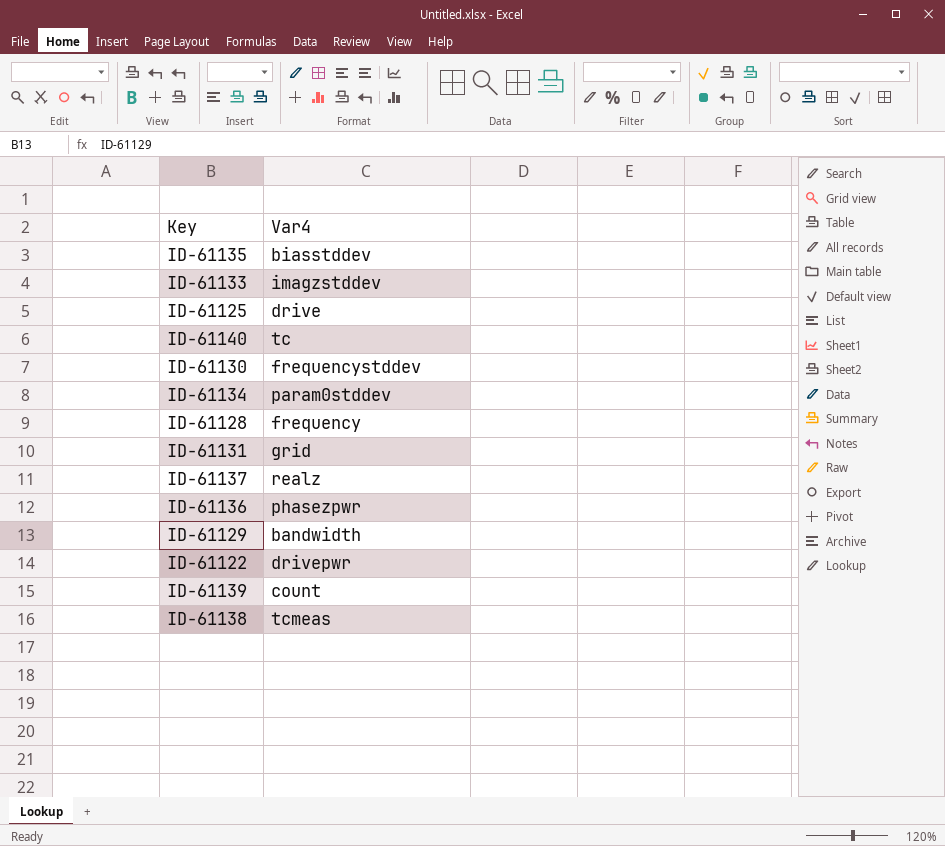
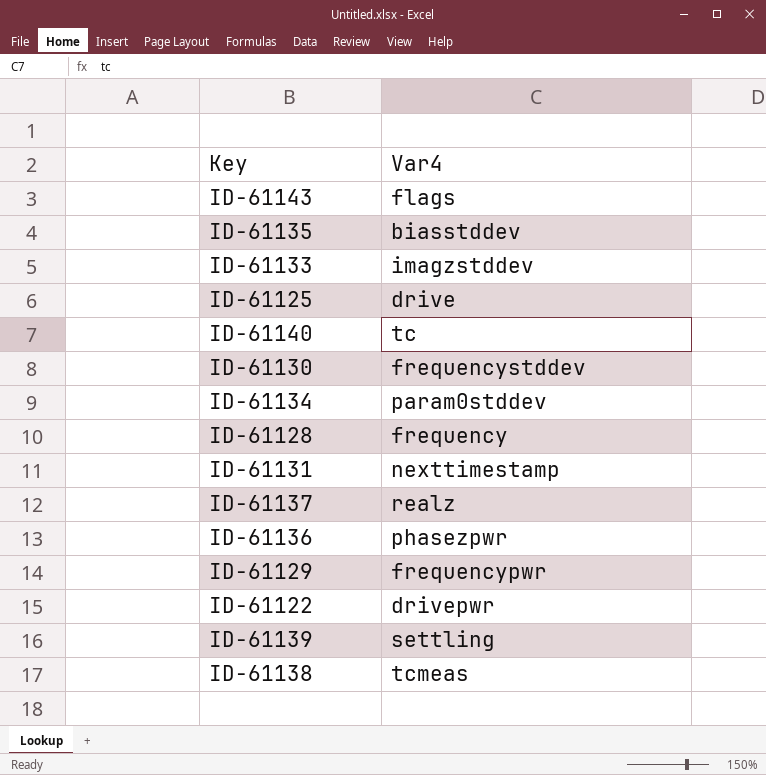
row ID-61143: none -> flags
ID-61131 | Var4: grid -> nexttimestamp
ID-61129 | Var4: bandwidth -> frequencypwr
ID-61139 | Var4: count -> settling

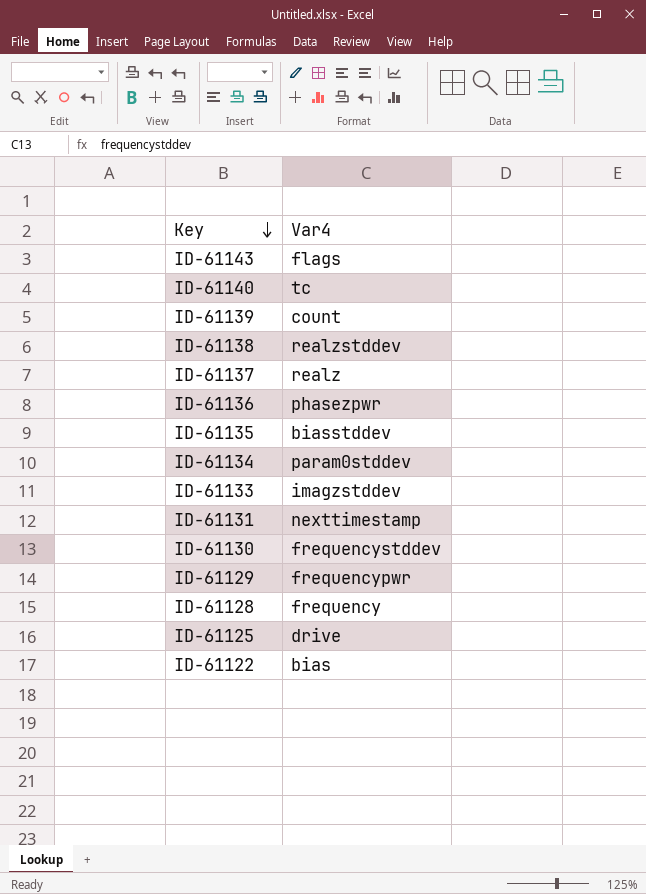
row order: none -> Key descending
ID-61139 | Var4: settling -> count
ID-61138 | Var4: tcmeas -> realzstddev
ID-61122 | Var4: drivepwr -> bias

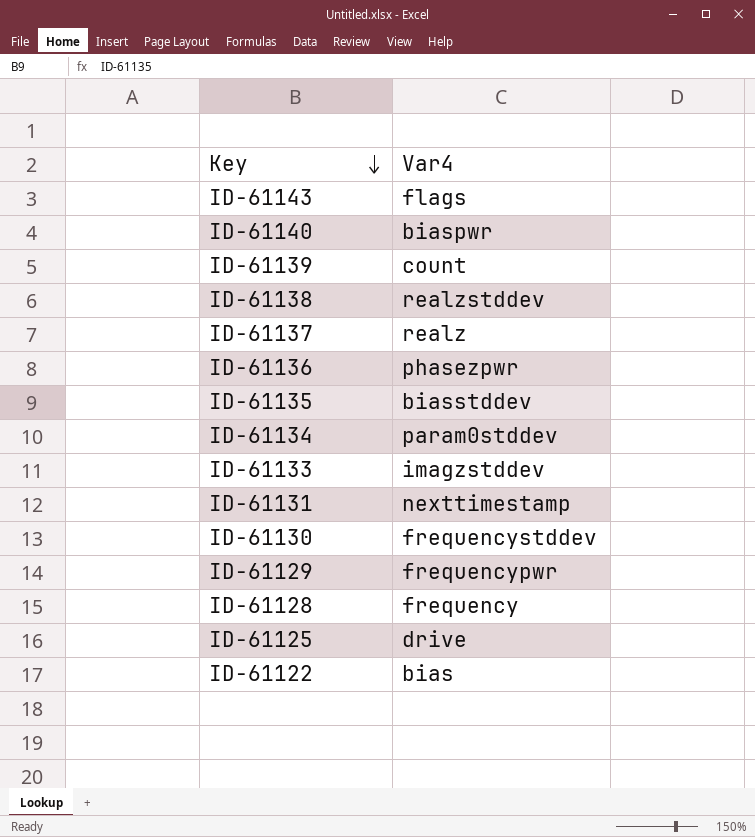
ID-61140 | Var4: tc -> biaspwr

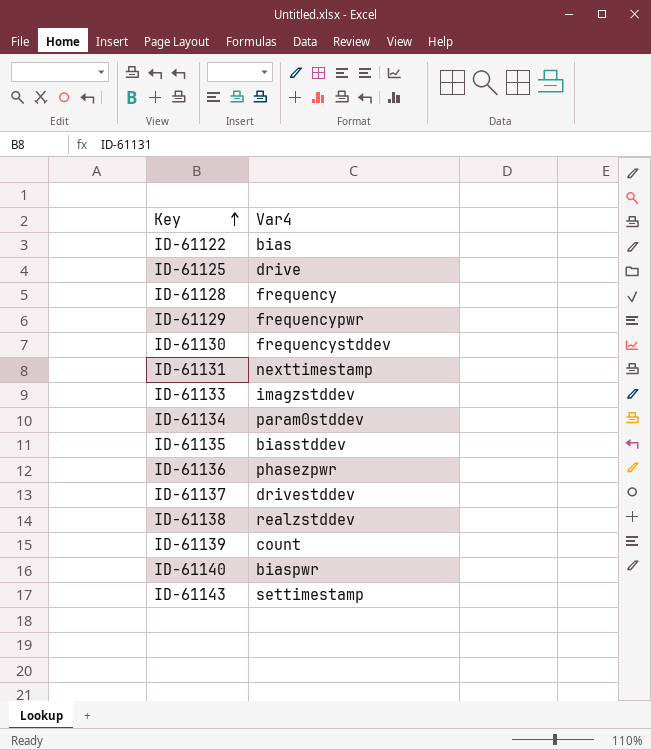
row order: Key descending -> Key ascending
ID-61137 | Var4: realz -> drivestddev
ID-61143 | Var4: flags -> settimestamp

